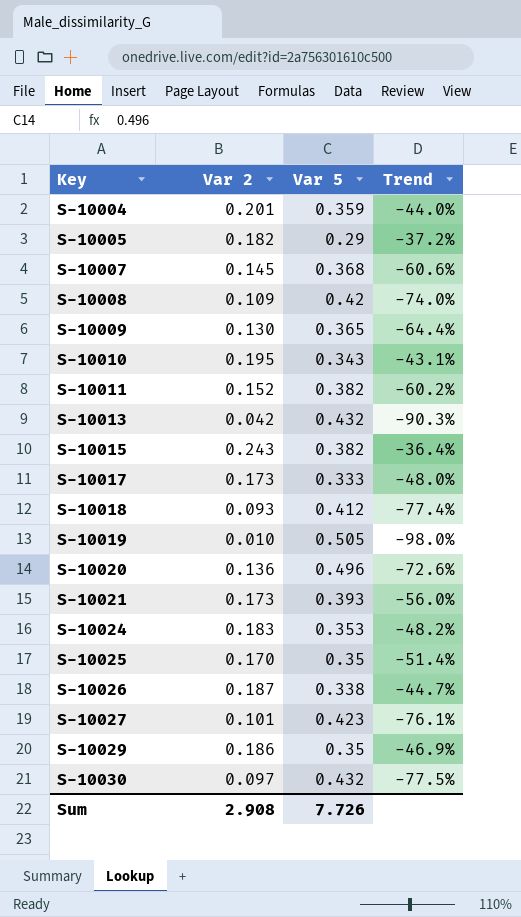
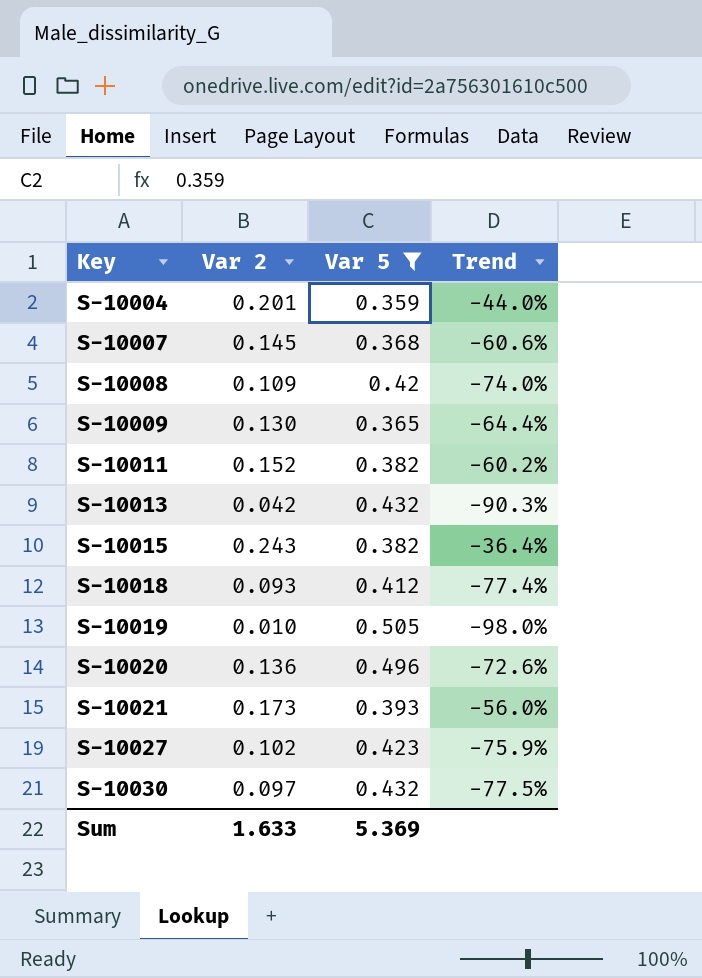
filter: none -> Var 5 >= 0.359
S-10027 | Var 2: 0.101 -> 0.102
S-10027 | Trend: -76.1% -> -75.9%
Sum | Var 2: 2.908 -> 1.633
Sum | Var 5: 7.726 -> 5.369

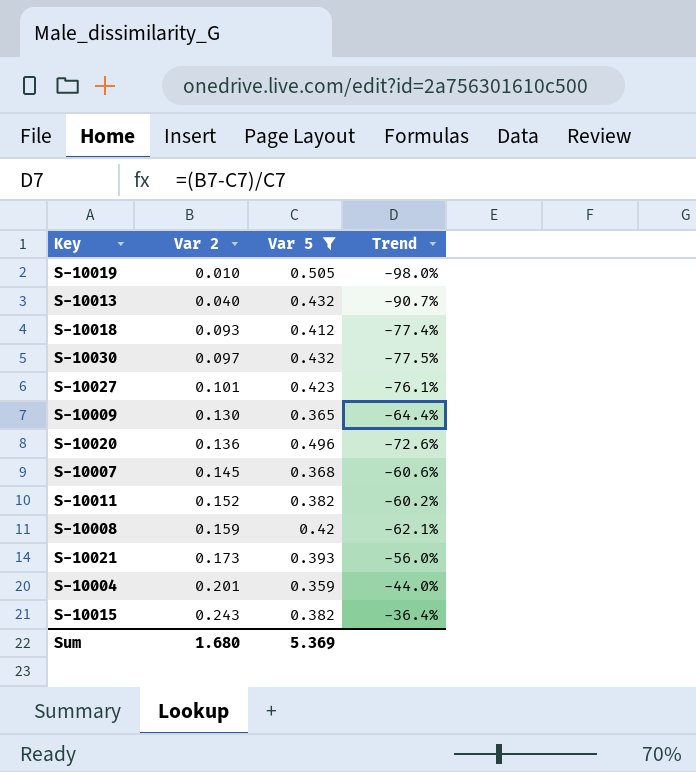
row order: Key ascending -> Var 2 ascending
S-10013 | Var 2: 0.042 -> 0.040
S-10013 | Trend: -90.3% -> -90.7%
S-10027 | Var 2: 0.102 -> 0.101
S-10027 | Trend: -75.9% -> -76.1%
S-10008 | Var 2: 0.109 -> 0.159
S-10008 | Trend: -74.0% -> -62.1%
Sum | Var 2: 1.633 -> 1.680

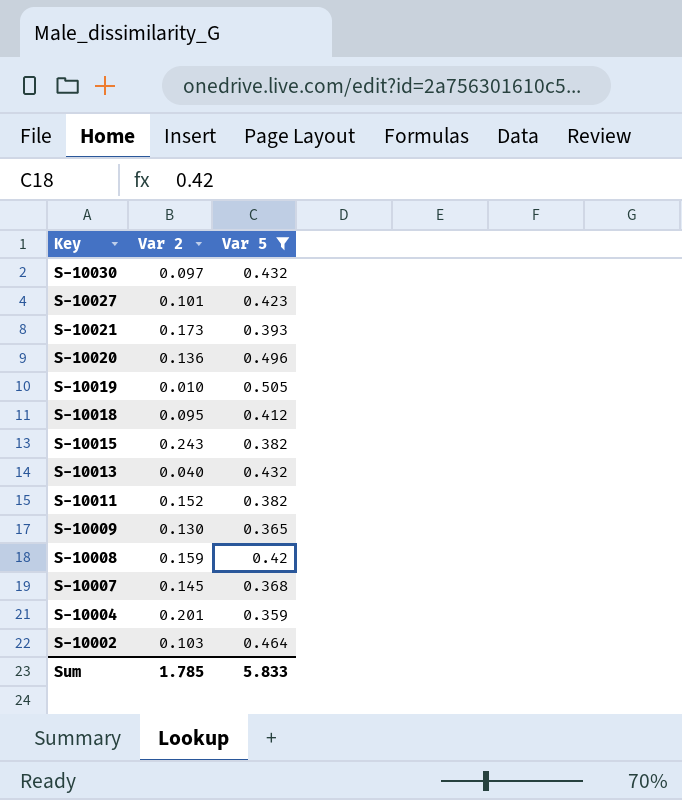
row order: Var 2 ascending -> Key descending
column Trend | formula: ([Var 2] - [Var 5]) / [Var 5] -> none
S-10018 | Var 2: 0.093 -> 0.095
row S-10002: none -> 0.103 | 0.464
Sum | Var 2: 1.680 -> 1.785
Sum | Var 5: 5.369 -> 5.833

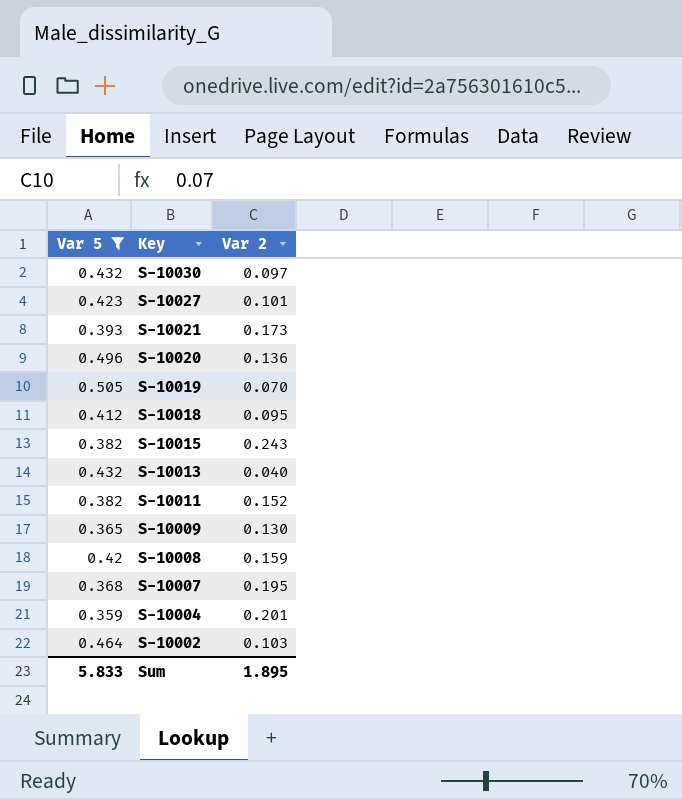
column Var 5 | position: 3 -> 1
S-10019 | Var 2: 0.010 -> 0.070
S-10007 | Var 2: 0.145 -> 0.195
Sum | Var 2: 1.785 -> 1.895

